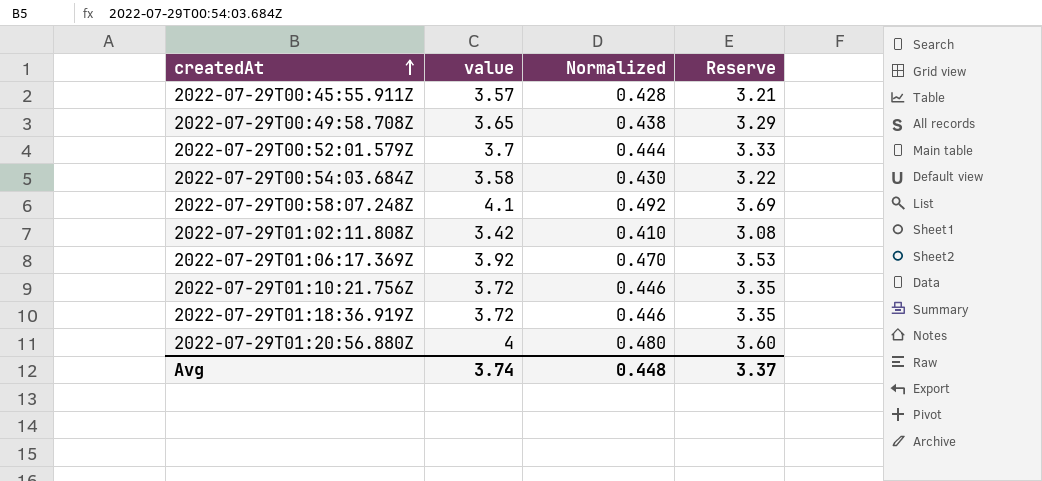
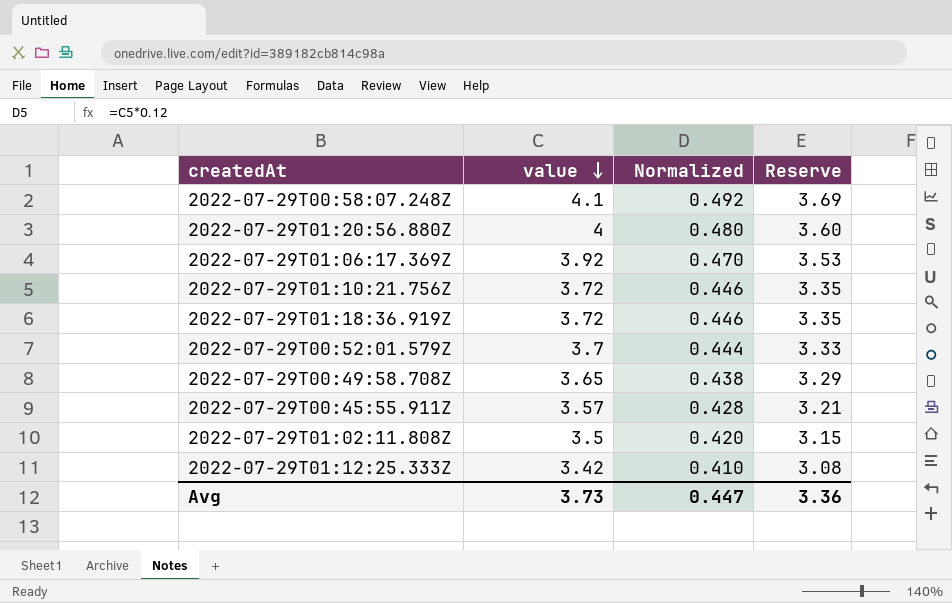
row order: createdAt ascending -> value descending
row 2022-07-29T00:54:03.684Z: 3.58 | 0.430 | 3.22 -> none
2022-07-29T01:02:11.808Z | value: 3.42 -> 3.5
2022-07-29T01:02:11.808Z | Normalized: 0.410 -> 0.420
2022-07-29T01:02:11.808Z | Reserve: 3.08 -> 3.15
row 2022-07-29T01:12:25.333Z: none -> 3.42 | 0.410 | 3.08
Avg | value: 3.74 -> 3.73
Avg | Normalized: 0.448 -> 0.447
Avg | Reserve: 3.37 -> 3.36

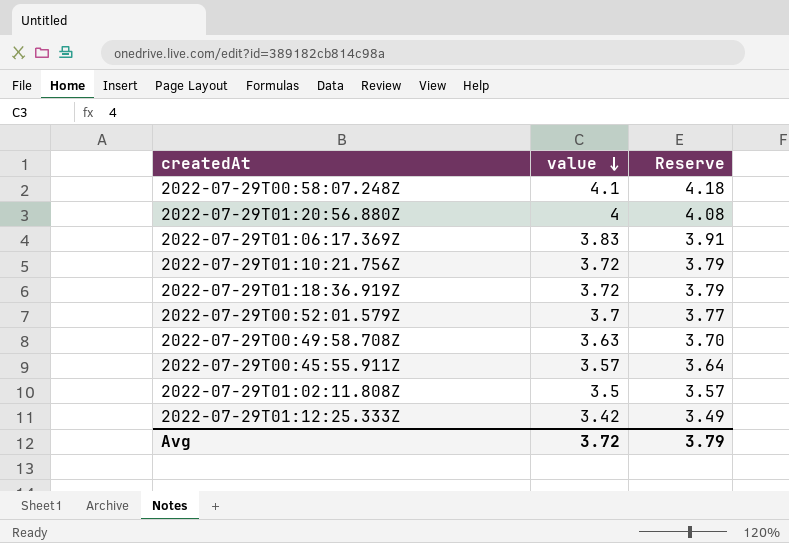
column Normalized | formula: [value] * 0.12 -> none
column Reserve | formula: [value] * 0.9 -> [value] * 1.02
2022-07-29T01:06:17.369Z | value: 3.92 -> 3.83
2022-07-29T00:49:58.708Z | value: 3.65 -> 3.63
Avg | value: 3.73 -> 3.72
Avg | Reserve: 3.36 -> 3.79

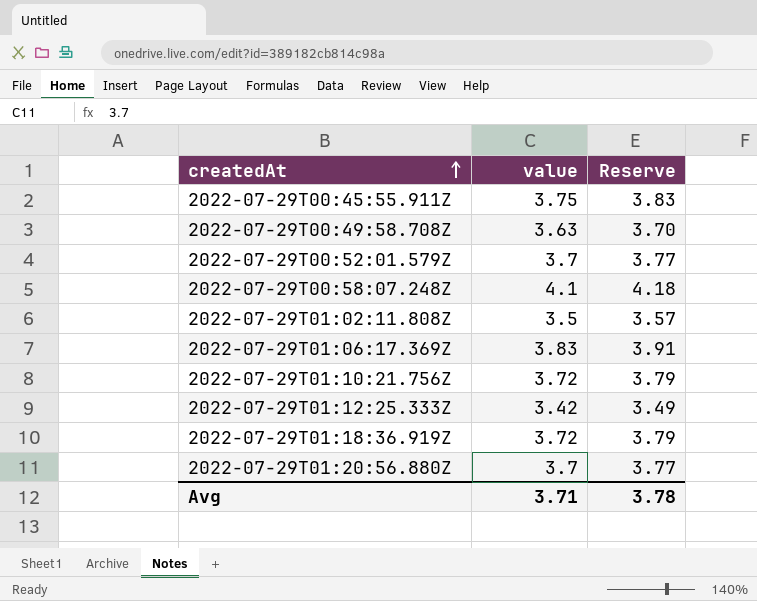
row order: value descending -> createdAt ascending
2022-07-29T00:45:55.911Z | value: 3.57 -> 3.75
2022-07-29T00:45:55.911Z | Reserve: 3.64 -> 3.83
2022-07-29T01:20:56.880Z | value: 4 -> 3.7
2022-07-29T01:20:56.880Z | Reserve: 4.08 -> 3.77
Avg | value: 3.72 -> 3.71
Avg | Reserve: 3.79 -> 3.78

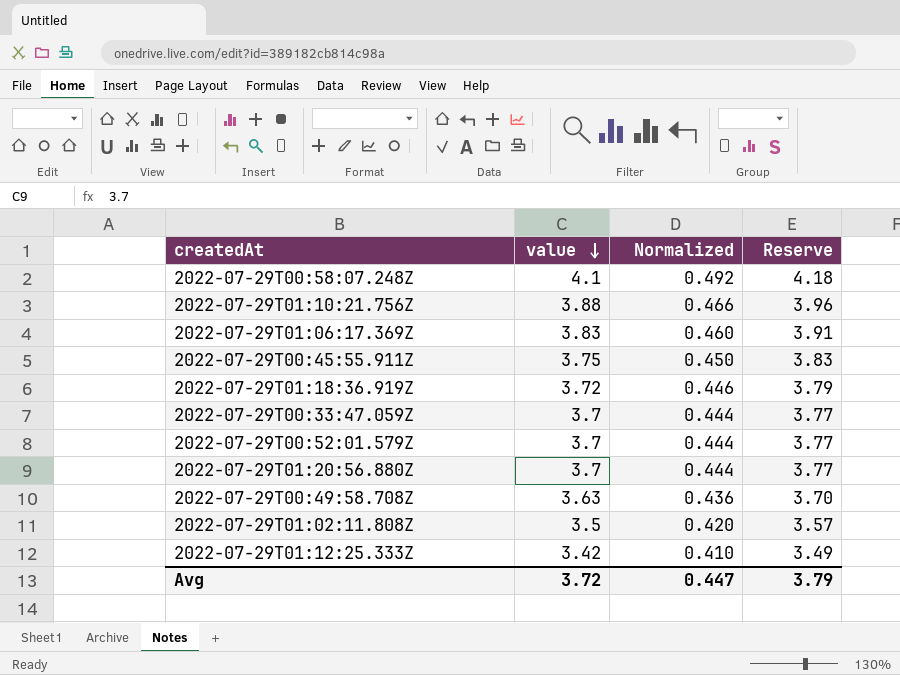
row order: createdAt ascending -> value descending
column Normalized | formula: none -> [value] * 0.12
2022-07-29T01:10:21.756Z | value: 3.72 -> 3.88
2022-07-29T01:10:21.756Z | Reserve: 3.79 -> 3.96
row 2022-07-29T00:33:47.059Z: none -> 3.7 | 0.444 | 3.77
Avg | value: 3.71 -> 3.72
Avg | Reserve: 3.78 -> 3.79

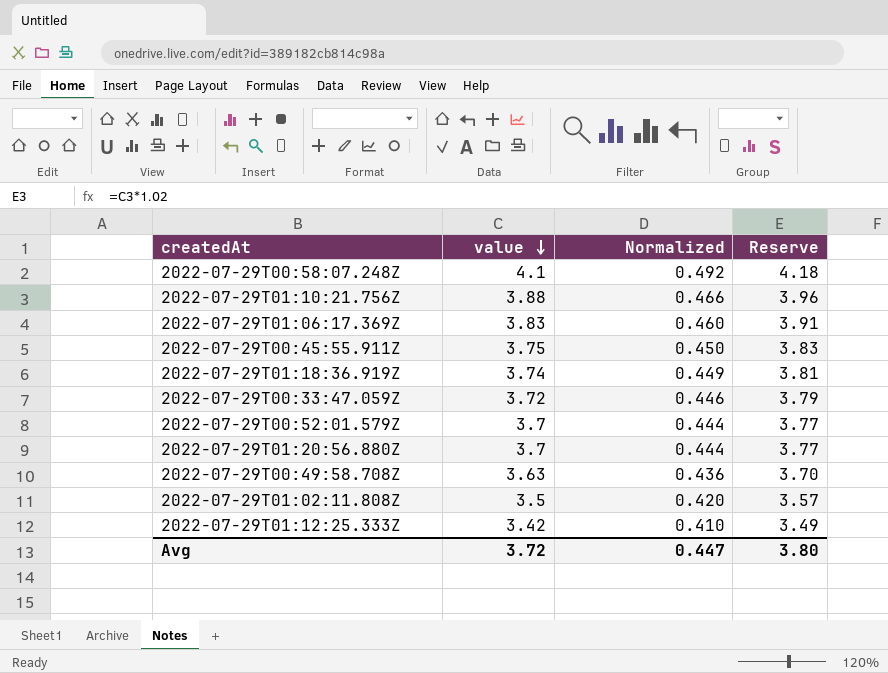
2022-07-29T01:18:36.919Z | value: 3.72 -> 3.74
2022-07-29T01:18:36.919Z | Normalized: 0.446 -> 0.449
2022-07-29T01:18:36.919Z | Reserve: 3.79 -> 3.81
2022-07-29T00:33:47.059Z | value: 3.7 -> 3.72
2022-07-29T00:33:47.059Z | Normalized: 0.444 -> 0.446
2022-07-29T00:33:47.059Z | Reserve: 3.77 -> 3.79
Avg | Reserve: 3.79 -> 3.80

